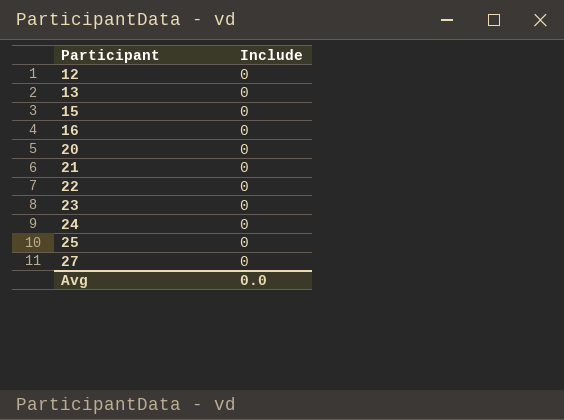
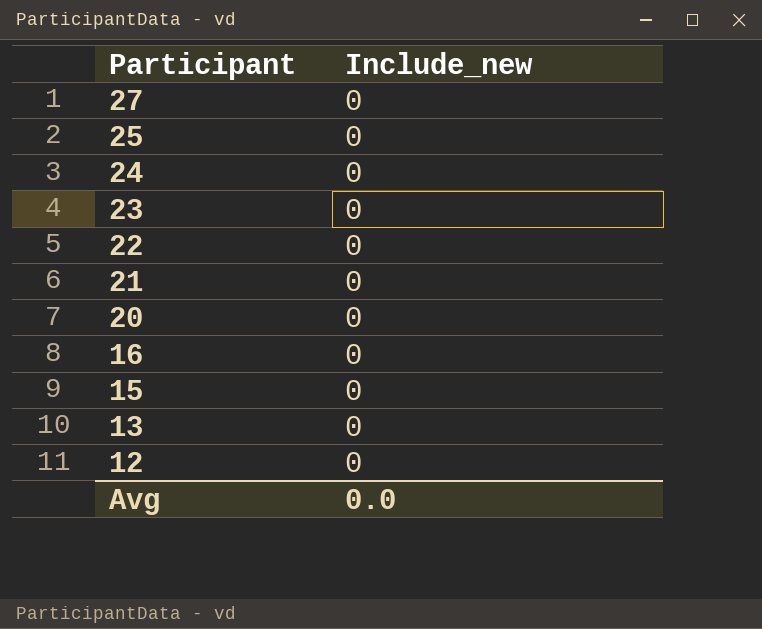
row order: Participant ascending -> Participant descending
column name: Include -> Include_new

